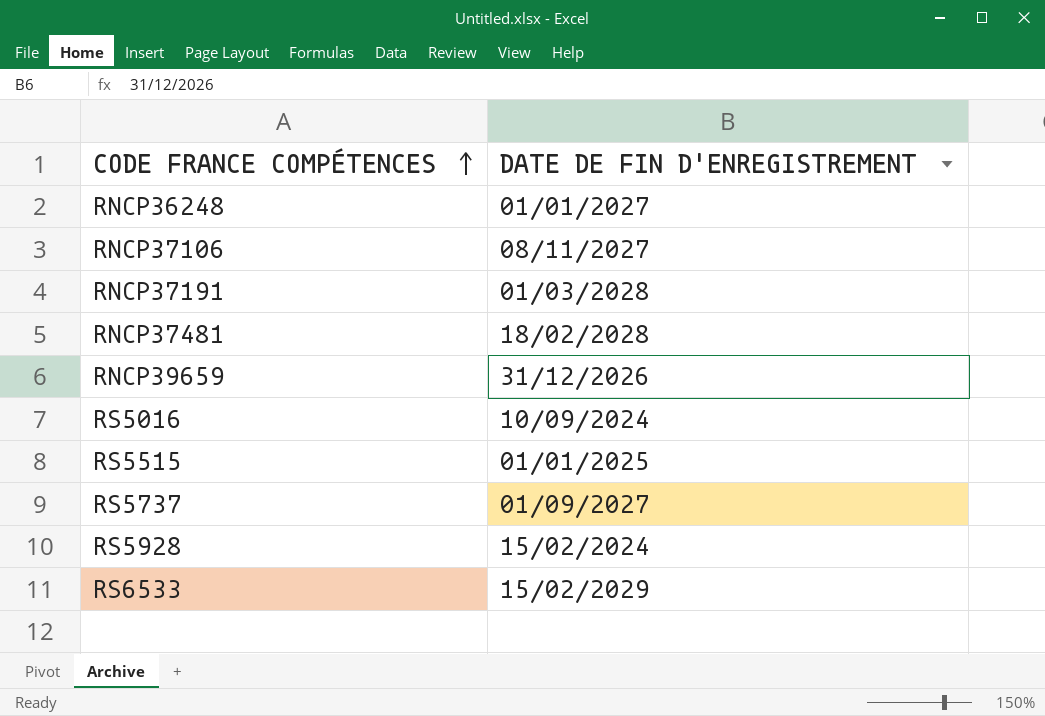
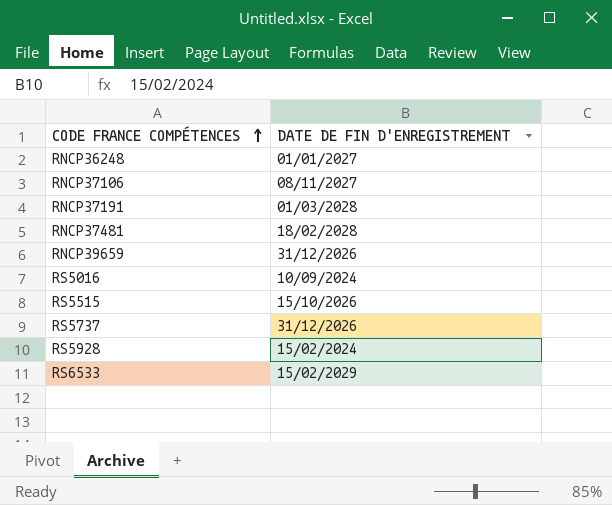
RS5515 | DATE DE FIN D'ENREGISTREMENT: 01/01/2025 -> 15/10/2026
RS5737 | DATE DE FIN D'ENREGISTREMENT: 01/09/2027 -> 31/12/2026

